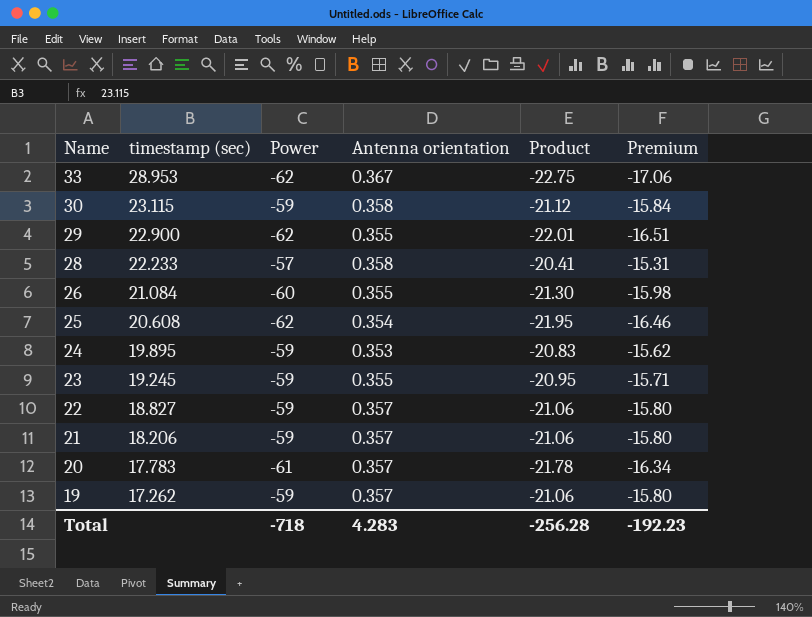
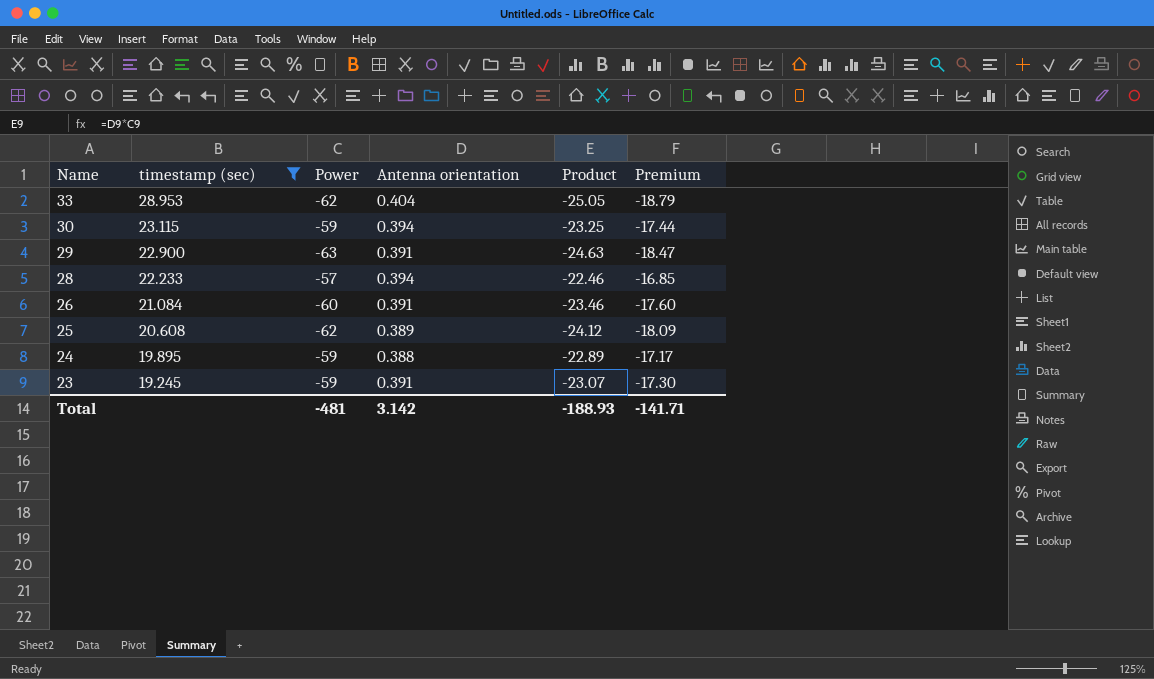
filter: none -> timestamp (sec) >= 19.245
33 | Antenna orientation: 0.367 -> 0.404
33 | Product: -22.75 -> -25.05
33 | Premium: -17.06 -> -18.79
30 | Antenna orientation: 0.358 -> 0.394
30 | Product: -21.12 -> -23.25
30 | Premium: -15.84 -> -17.44
29 | Power: -62 -> -63
29 | Antenna orientation: 0.355 -> 0.391
29 | Product: -22.01 -> -24.63
29 | Premium: -16.51 -> -18.47
28 | Antenna orientation: 0.358 -> 0.394
28 | Product: -20.41 -> -22.46
28 | Premium: -15.31 -> -16.85
26 | Antenna orientation: 0.355 -> 0.391
26 | Product: -21.30 -> -23.46
26 | Premium: -15.98 -> -17.60
25 | Antenna orientation: 0.354 -> 0.389
25 | Product: -21.95 -> -24.12
25 | Premium: -16.46 -> -18.09
24 | Antenna orientation: 0.353 -> 0.388
24 | Product: -20.83 -> -22.89
24 | Premium: -15.62 -> -17.17
23 | Antenna orientation: 0.355 -> 0.391
23 | Product: -20.95 -> -23.07
23 | Premium: -15.71 -> -17.30
Total | Power: -718 -> -481
Total | Antenna orientation: 4.283 -> 3.142
Total | Product: -256.28 -> -188.93
Total | Premium: -192.23 -> -141.71

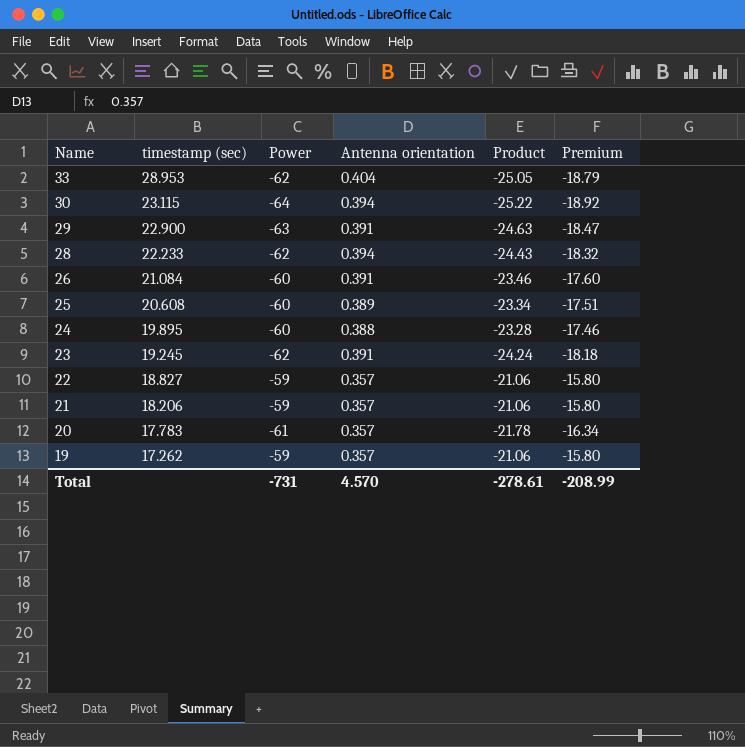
filter: timestamp (sec) >= 19.245 -> none
30 | Power: -59 -> -64
30 | Product: -23.25 -> -25.22
30 | Premium: -17.44 -> -18.92
28 | Power: -57 -> -62
28 | Product: -22.46 -> -24.43
28 | Premium: -16.85 -> -18.32
25 | Power: -62 -> -60
25 | Product: -24.12 -> -23.34
25 | Premium: -18.09 -> -17.51
24 | Power: -59 -> -60
24 | Product: -22.89 -> -23.28
24 | Premium: -17.17 -> -17.46
23 | Power: -59 -> -62
23 | Product: -23.07 -> -24.24
23 | Premium: -17.30 -> -18.18
Total | Power: -481 -> -731
Total | Antenna orientation: 3.142 -> 4.570
Total | Product: -188.93 -> -278.61
Total | Premium: -141.71 -> -208.99

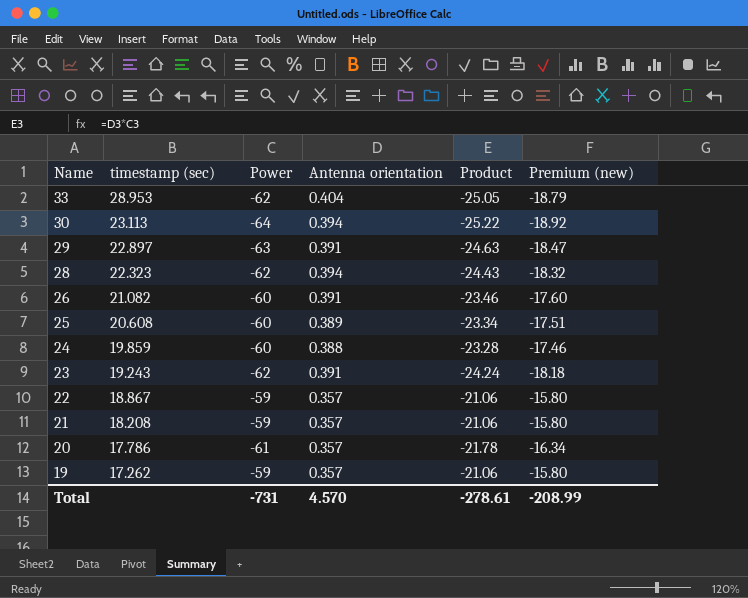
column name: Premium -> Premium (new)
30 | timestamp (sec): 23.115 -> 23.113
29 | timestamp (sec): 22.900 -> 22.897
28 | timestamp (sec): 22.233 -> 22.323
26 | timestamp (sec): 21.084 -> 21.082
24 | timestamp (sec): 19.895 -> 19.859
23 | timestamp (sec): 19.245 -> 19.243
22 | timestamp (sec): 18.827 -> 18.867
21 | timestamp (sec): 18.206 -> 18.208
20 | timestamp (sec): 17.783 -> 17.786

